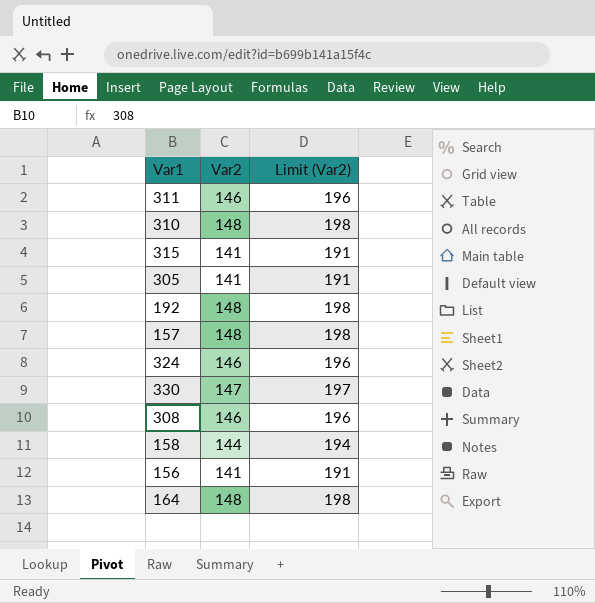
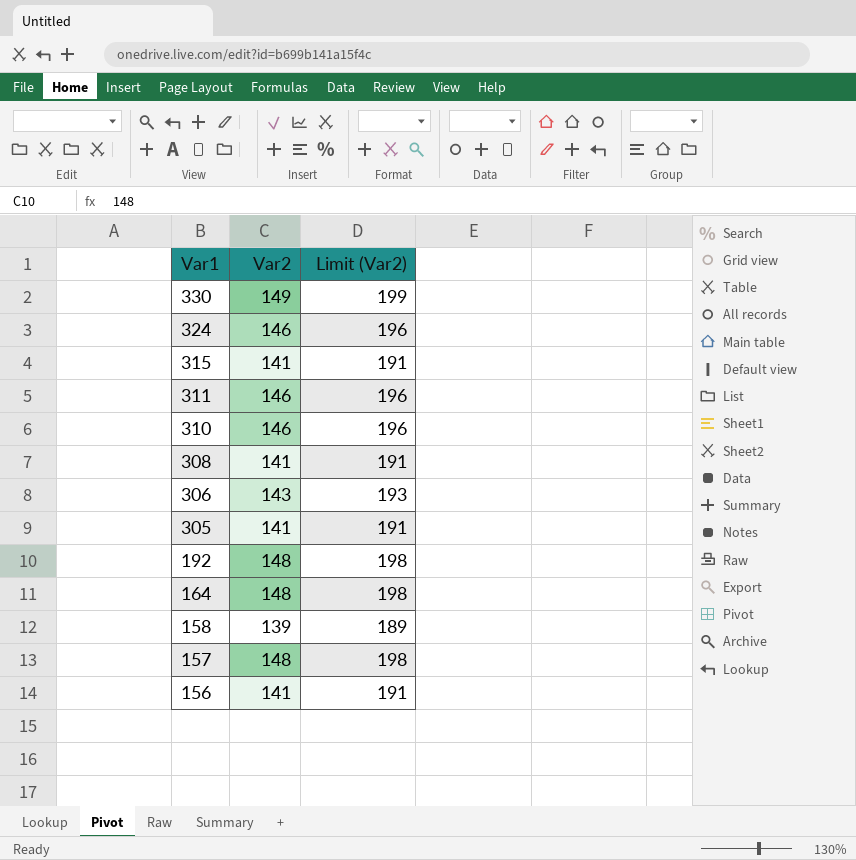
row order: none -> Var1 descending
330 | Var2: 147 -> 149
330 | Limit (Var2): 197 -> 199
310 | Var2: 148 -> 146
310 | Limit (Var2): 198 -> 196
308 | Var2: 146 -> 141
308 | Limit (Var2): 196 -> 191
row 306: none -> 143 | 193
158 | Var2: 144 -> 139
158 | Limit (Var2): 194 -> 189

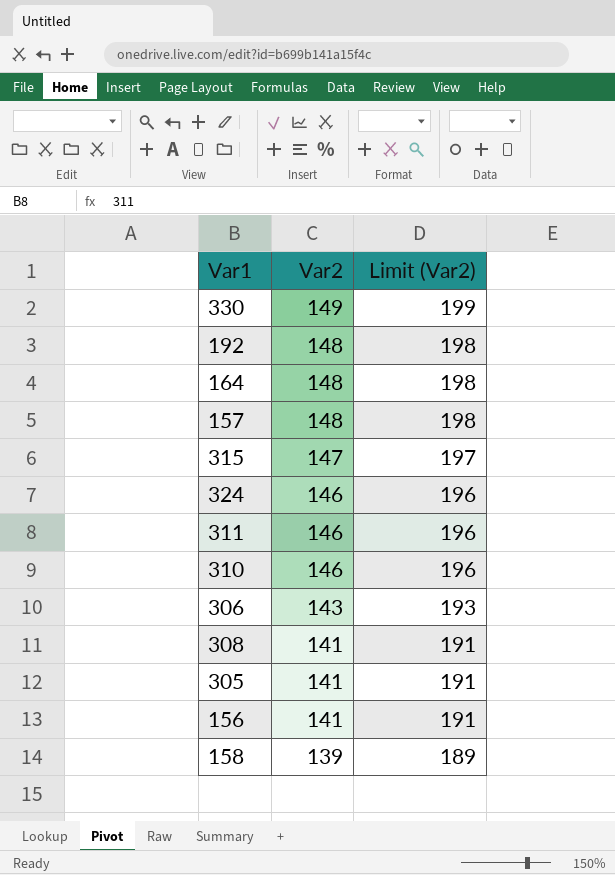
row order: Var1 descending -> Var2 descending
315 | Var2: 141 -> 147
315 | Limit (Var2): 191 -> 197

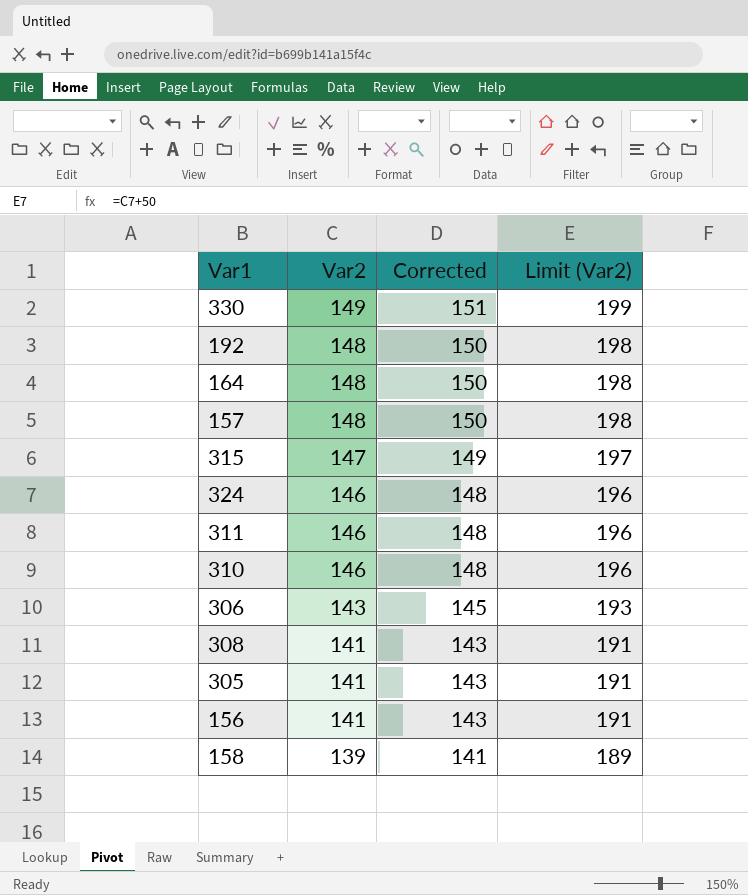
column Corrected | formula: none -> [Var2] + 2

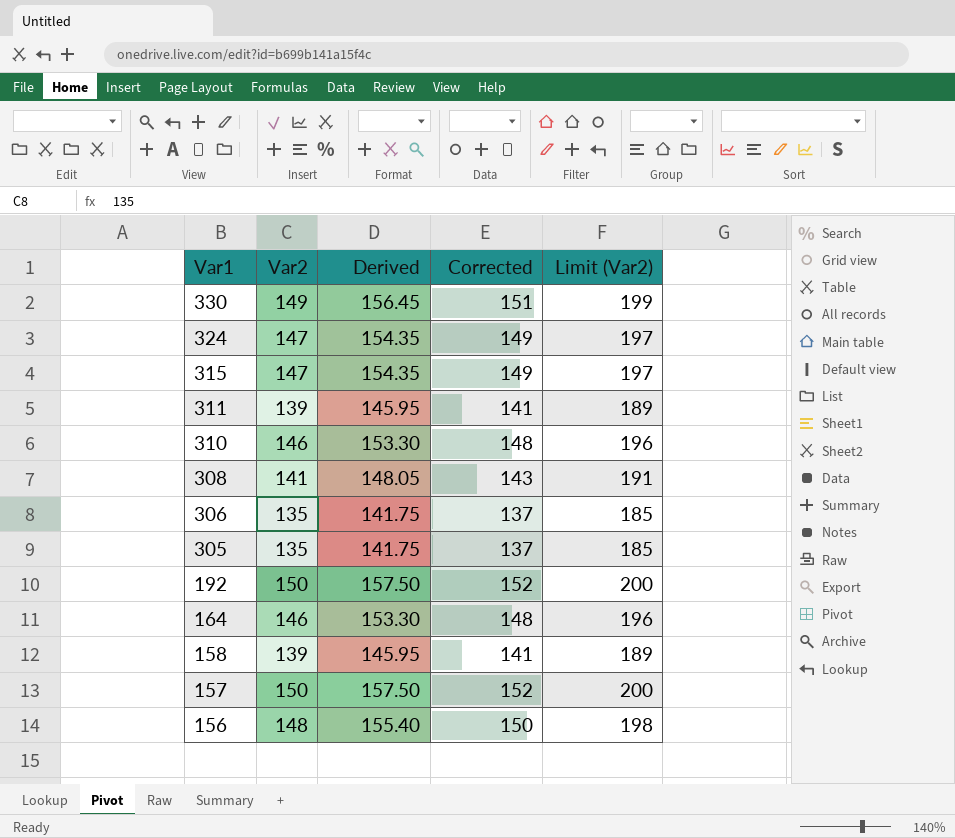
row order: Var2 descending -> Var1 descending
column Derived | formula: none -> [Var2] * 1.05
324 | Var2: 146 -> 147
324 | Corrected: 148 -> 149
324 | Limit (Var2): 196 -> 197
311 | Var2: 146 -> 139
311 | Corrected: 148 -> 141
311 | Limit (Var2): 196 -> 189
306 | Var2: 143 -> 135
306 | Corrected: 145 -> 137
306 | Limit (Var2): 193 -> 185
305 | Var2: 141 -> 135
305 | Corrected: 143 -> 137
305 | Limit (Var2): 191 -> 185
192 | Var2: 148 -> 150
192 | Corrected: 150 -> 152
192 | Limit (Var2): 198 -> 200
164 | Var2: 148 -> 146
164 | Corrected: 150 -> 148
164 | Limit (Var2): 198 -> 196
157 | Var2: 148 -> 150
157 | Corrected: 150 -> 152
157 | Limit (Var2): 198 -> 200
156 | Var2: 141 -> 148
156 | Corrected: 143 -> 150
156 | Limit (Var2): 191 -> 198

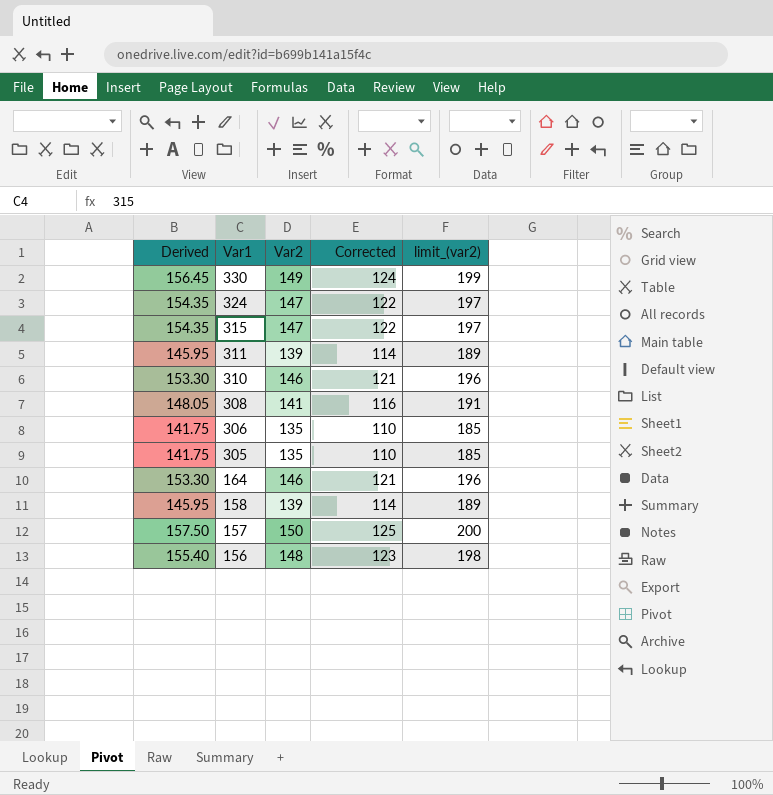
column Derived | position: 3 -> 1
column Corrected | formula: [Var2] + 2 -> [Var2] - 25
column name: Limit (Var2) -> limit_(var2)
row 192: 150 | 157.50 | 152 | 200 -> none

